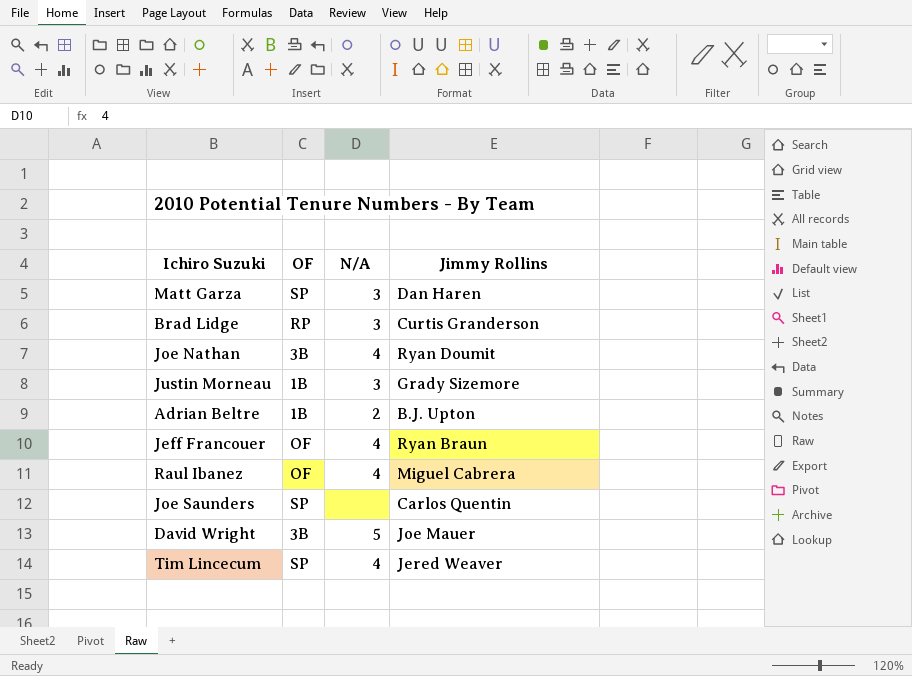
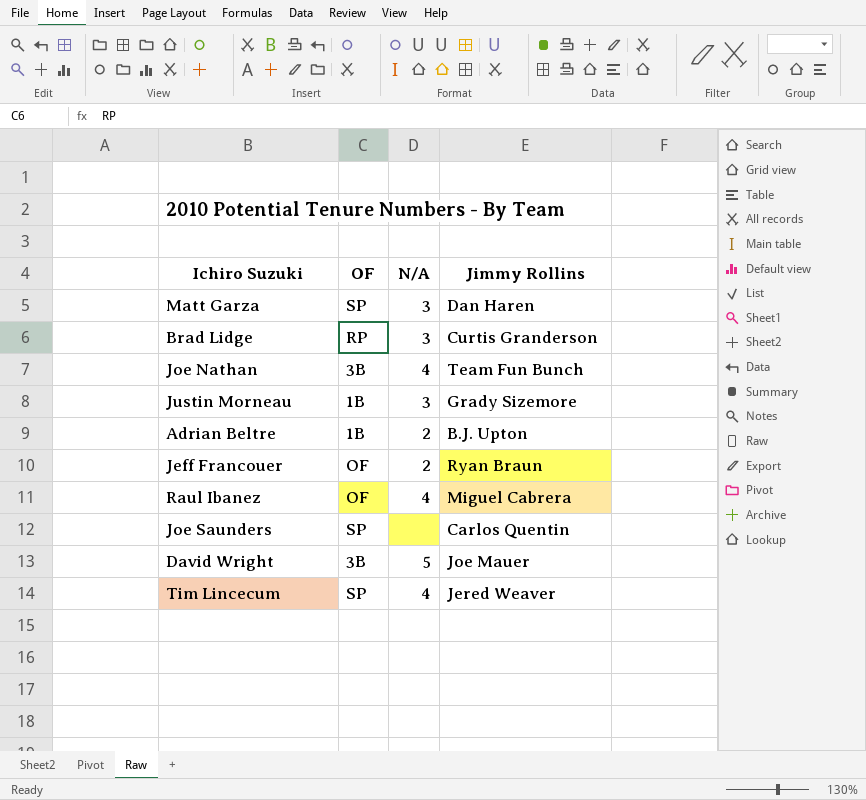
Joe Nathan | Jimmy Rollins: Ryan Doumit -> Team Fun Bunch
Jeff Francouer | N/A: 4 -> 2

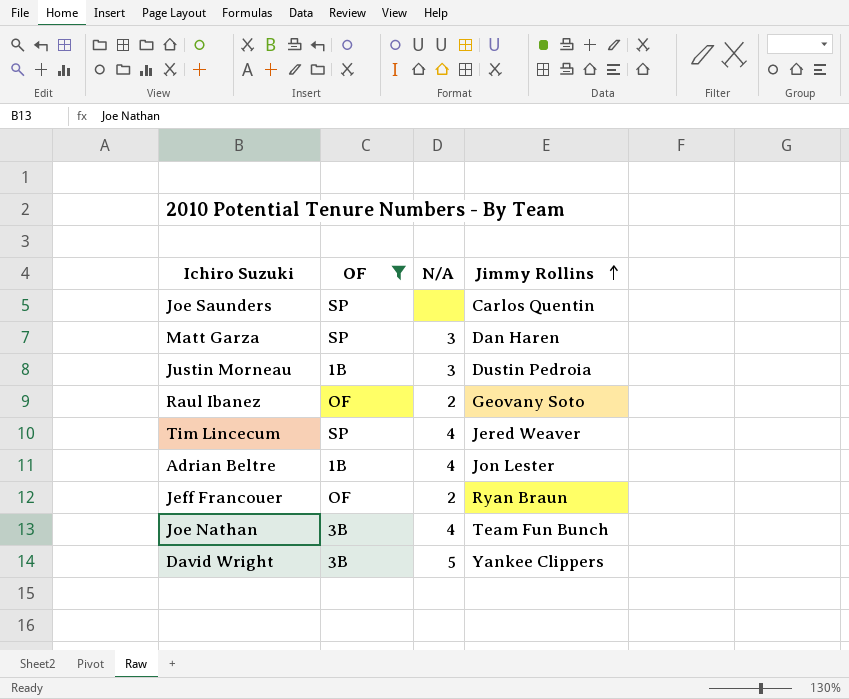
filter: none -> OF != RP
row order: none -> Jimmy Rollins ascending
Justin Morneau | Jimmy Rollins: Grady Sizemore -> Dustin Pedroia
Raul Ibanez | N/A: 4 -> 2
Raul Ibanez | Jimmy Rollins: Miguel Cabrera -> Geovany Soto
Adrian Beltre | N/A: 2 -> 4
Adrian Beltre | Jimmy Rollins: B.J. Upton -> Jon Lester
David Wright | Jimmy Rollins: Joe Mauer -> Yankee Clippers

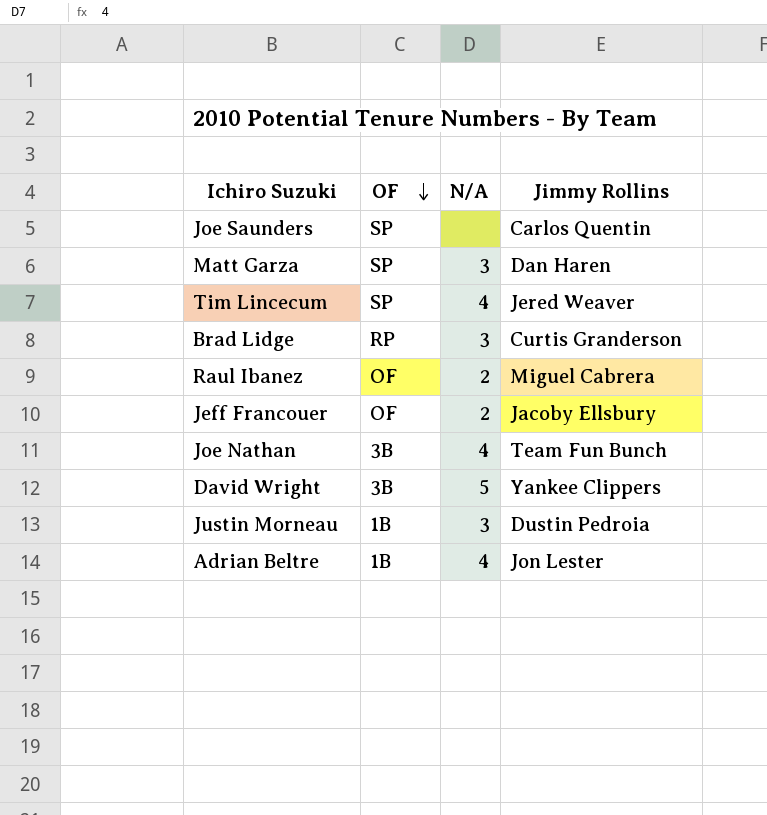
filter: OF != RP -> none
row order: Jimmy Rollins ascending -> OF descending
Raul Ibanez | Jimmy Rollins: Geovany Soto -> Miguel Cabrera
Jeff Francouer | Jimmy Rollins: Ryan Braun -> Jacoby Ellsbury

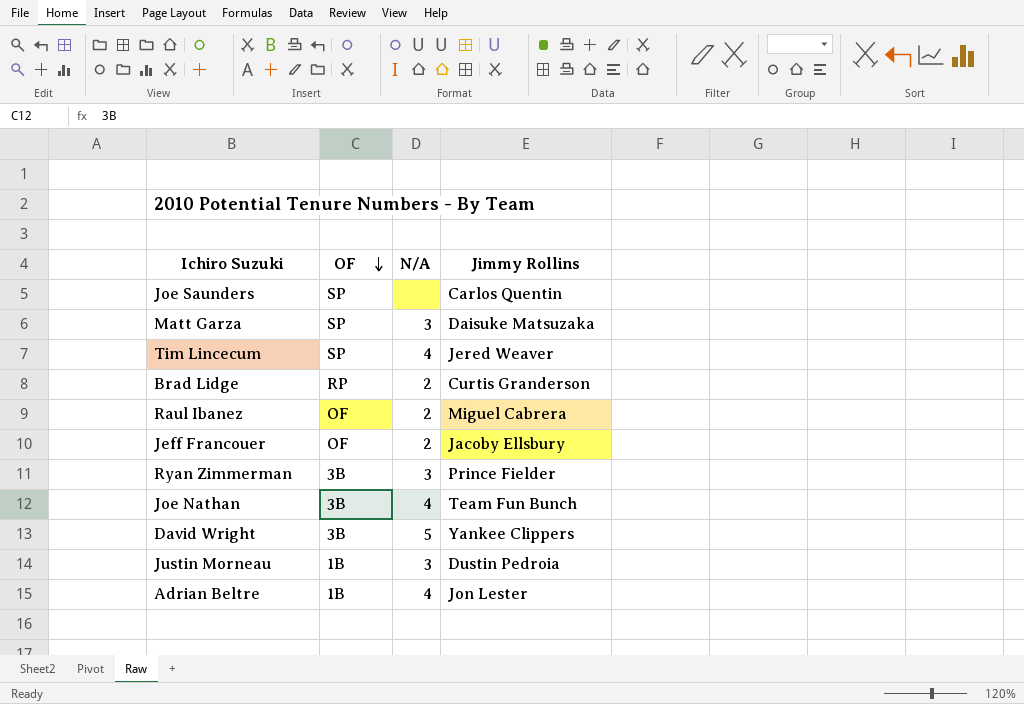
Matt Garza | Jimmy Rollins: Dan Haren -> Daisuke Matsuzaka
Brad Lidge | N/A: 3 -> 2
row Ryan Zimmerman: none -> 3B | 3 | Prince Fielder

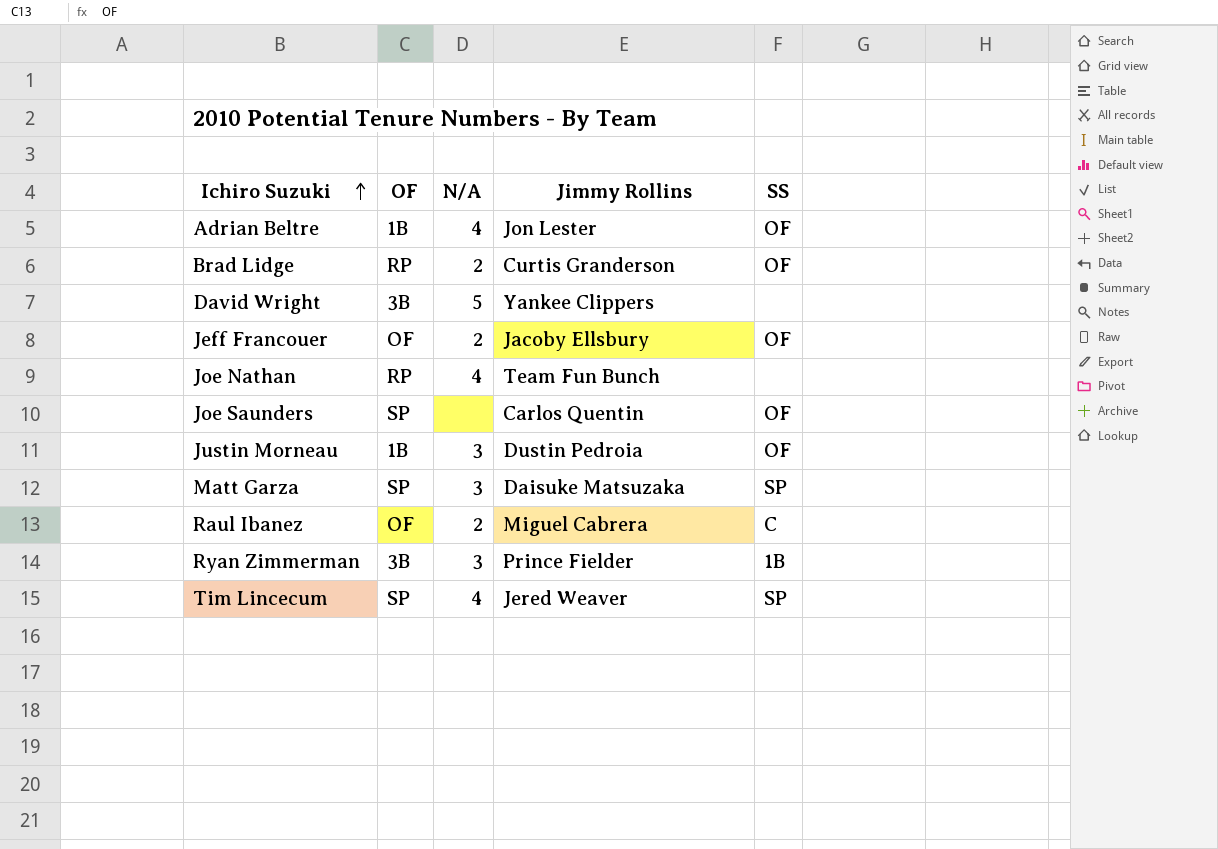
row order: OF descending -> Ichiro Suzuki ascending
column SS | position: none -> 5
Joe Nathan | OF: 3B -> RP

